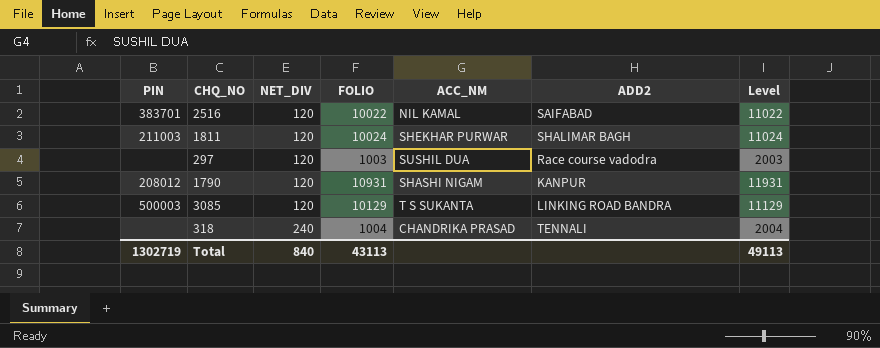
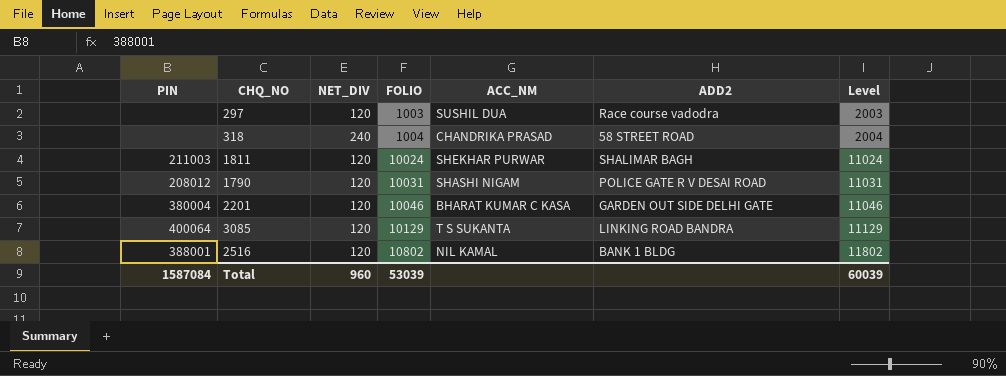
row order: NET_DIV ascending -> FOLIO ascending
318 | ADD2: TENNALI -> 58 STREET ROAD
1790 | FOLIO: 10931 -> 10031
1790 | ADD2: KANPUR -> POLICE GATE R V DESAI ROAD
1790 | Level: 11931 -> 11031
row 2201: none -> 380004 | 120 | 10046 | BHARAT KUMAR C KASA | GARDEN OUT SIDE DELHI GATE | 11046
3085 | PIN: 500003 -> 400064
2516 | PIN: 383701 -> 388001
2516 | FOLIO: 10022 -> 10802
2516 | ADD2: SAIFABAD -> BANK 1 BLDG
2516 | Level: 11022 -> 11802
Total | PIN: 1302719 -> 1587084
Total | NET_DIV: 840 -> 960
Total | FOLIO: 43113 -> 53039
Total | Level: 49113 -> 60039

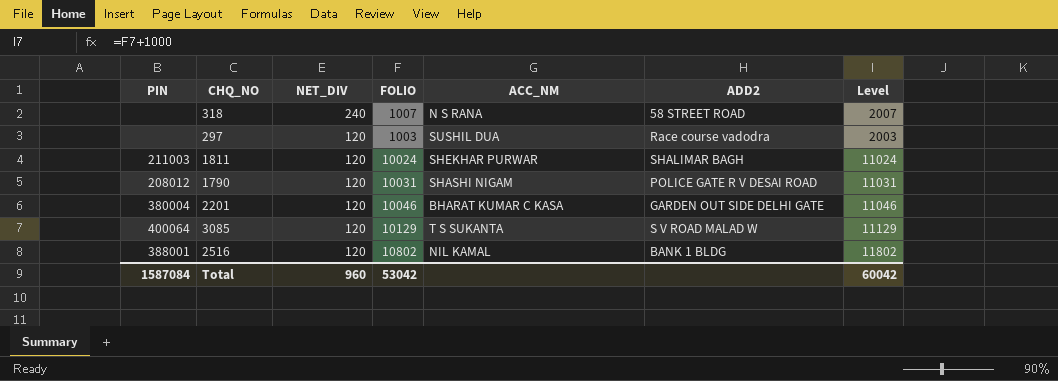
row order: FOLIO ascending -> NET_DIV descending
318 | FOLIO: 1004 -> 1007
318 | ACC_NM: CHANDRIKA PRASAD -> N S RANA
318 | Level: 2004 -> 2007
3085 | ADD2: LINKING ROAD BANDRA -> S V ROAD MALAD W
Total | FOLIO: 53039 -> 53042
Total | Level: 60039 -> 60042

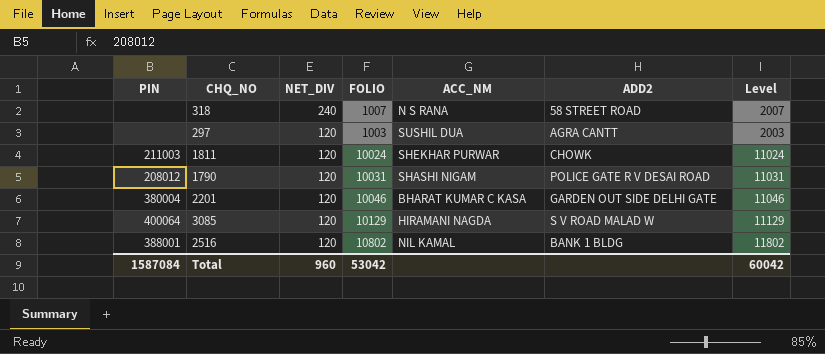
297 | ADD2: Race course vadodra -> AGRA CANTT
1811 | ADD2: SHALIMAR BAGH -> CHOWK
3085 | ACC_NM: T S SUKANTA -> HIRAMANI NAGDA

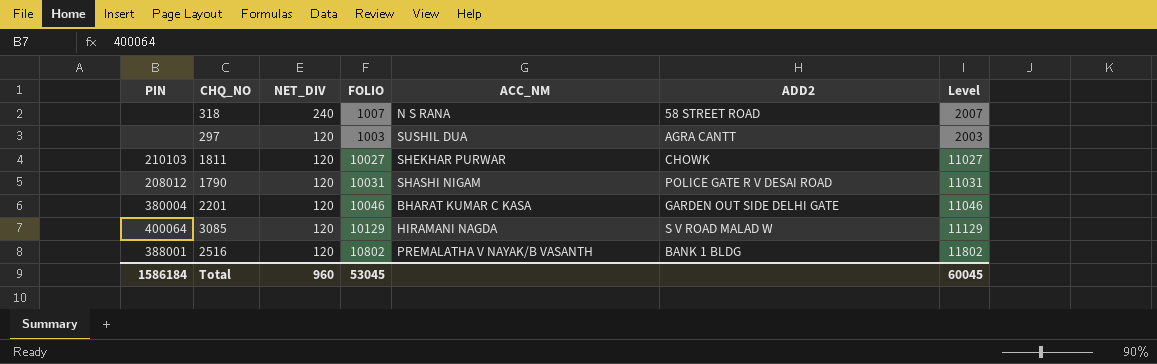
1811 | PIN: 211003 -> 210103
1811 | FOLIO: 10024 -> 10027
1811 | Level: 11024 -> 11027
2516 | ACC_NM: NIL KAMAL -> PREMALATHA V NAYAK/B VASANTH
Total | PIN: 1587084 -> 1586184
Total | FOLIO: 53042 -> 53045
Total | Level: 60042 -> 60045

